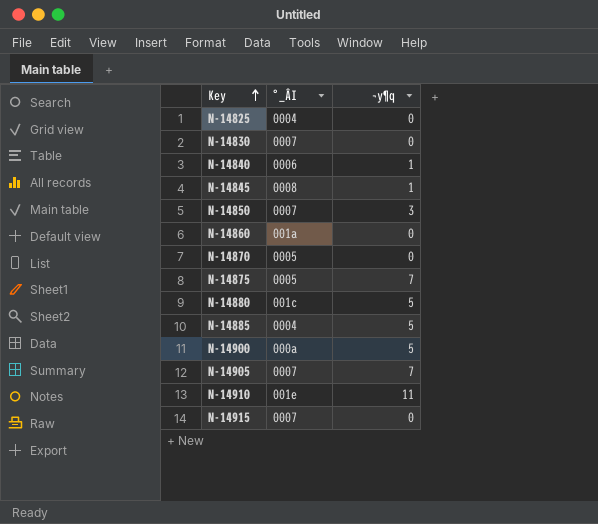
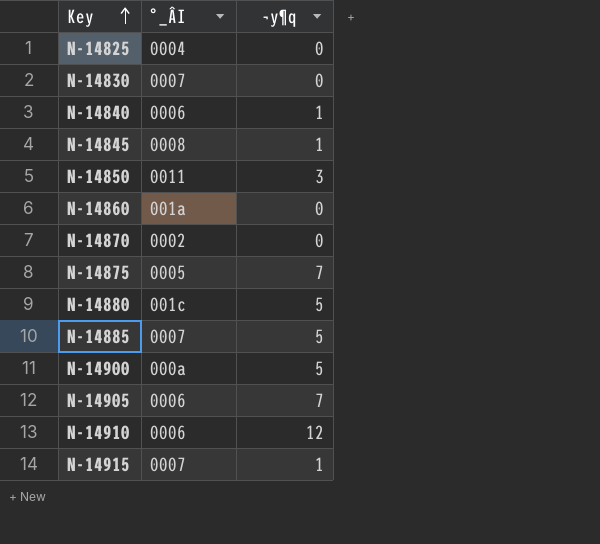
N-14850 | °_ÂI: 0007 -> 0011
N-14870 | °_ÂI: 0005 -> 0002
N-14885 | °_ÂI: 0004 -> 0007
N-14905 | °_ÂI: 0007 -> 0006
N-14910 | °_ÂI: 001e -> 0006
N-14910 | ¬y¶q: 11 -> 12
N-14915 | ¬y¶q: 0 -> 1

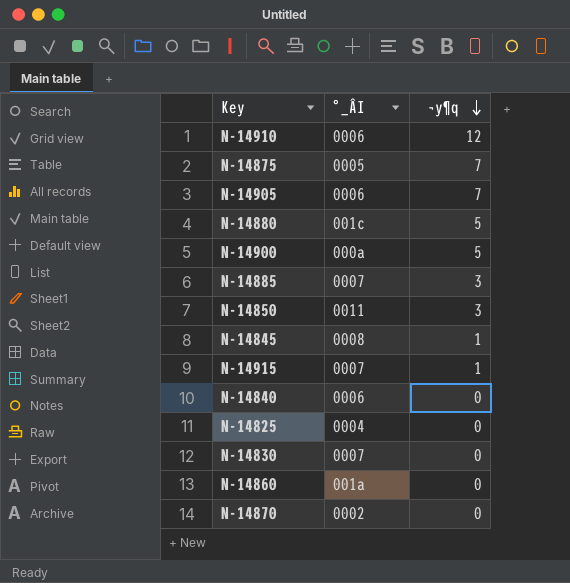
row order: Key ascending -> ¬y¶q descending
N-14885 | ¬y¶q: 5 -> 3
N-14840 | ¬y¶q: 1 -> 0

